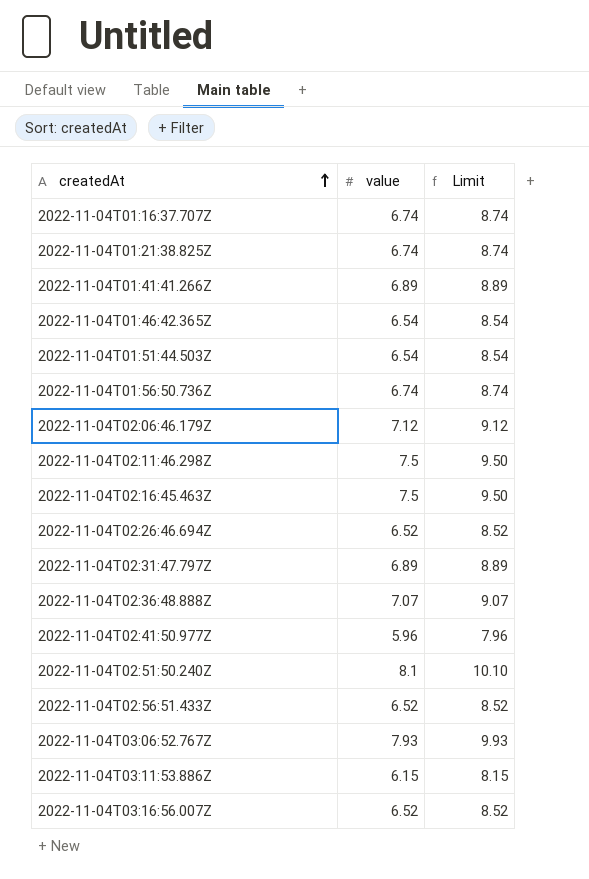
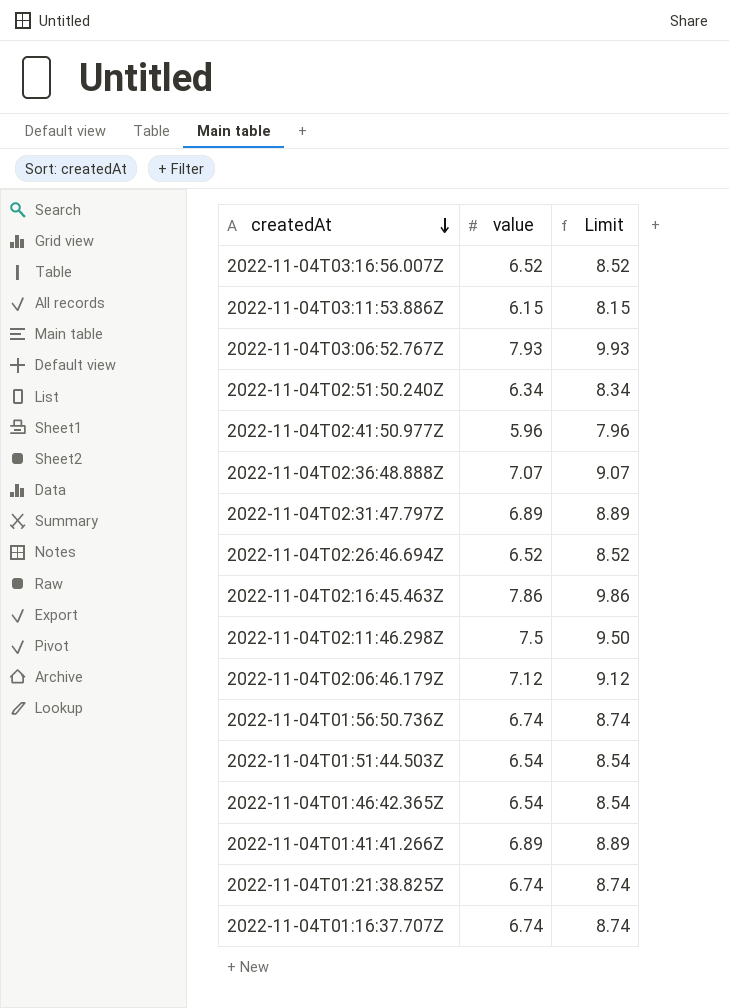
row order: createdAt ascending -> createdAt descending
row 2022-11-04T02:56:51.433Z: 6.52 | 8.52 -> none
2022-11-04T02:51:50.240Z | value: 8.1 -> 6.34
2022-11-04T02:51:50.240Z | Limit: 10.10 -> 8.34
2022-11-04T02:16:45.463Z | value: 7.5 -> 7.86
2022-11-04T02:16:45.463Z | Limit: 9.50 -> 9.86

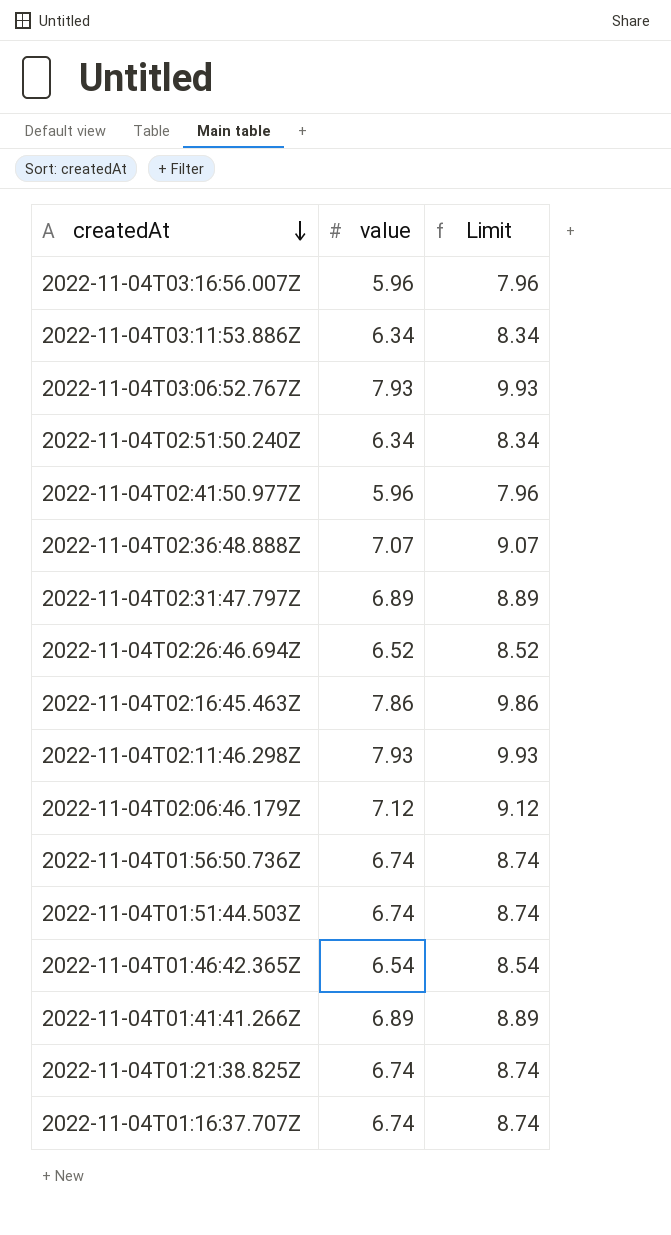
2022-11-04T03:16:56.007Z | value: 6.52 -> 5.96
2022-11-04T03:16:56.007Z | Limit: 8.52 -> 7.96
2022-11-04T03:11:53.886Z | value: 6.15 -> 6.34
2022-11-04T03:11:53.886Z | Limit: 8.15 -> 8.34
2022-11-04T02:11:46.298Z | value: 7.5 -> 7.93
2022-11-04T02:11:46.298Z | Limit: 9.50 -> 9.93
2022-11-04T01:51:44.503Z | value: 6.54 -> 6.74
2022-11-04T01:51:44.503Z | Limit: 8.54 -> 8.74

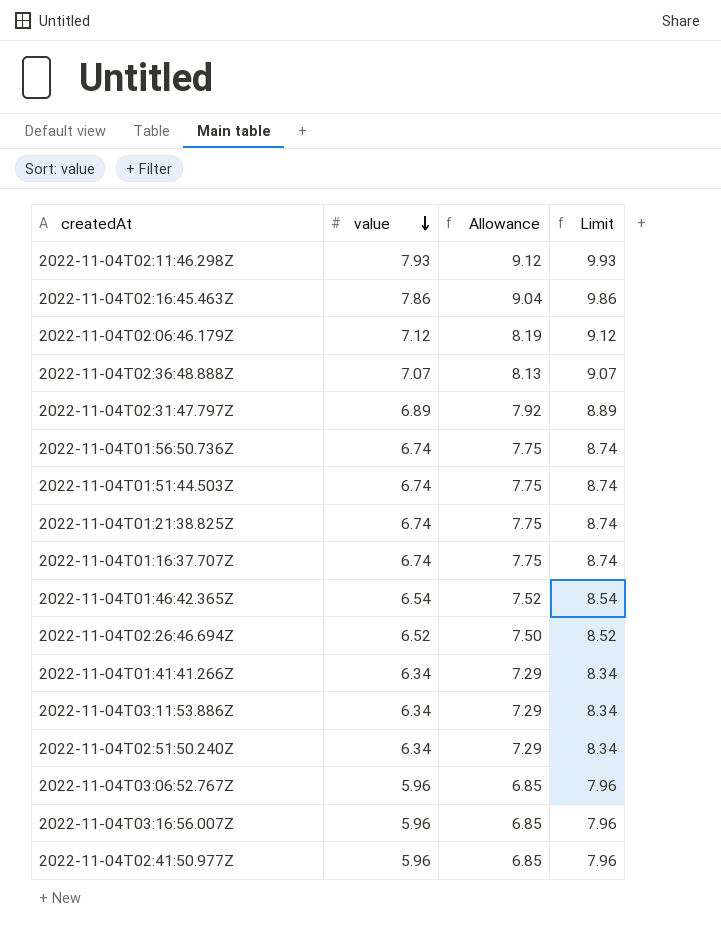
row order: createdAt descending -> value descending
column Allowance | formula: none -> [value] * 1.15
2022-11-04T01:41:41.266Z | value: 6.89 -> 6.34
2022-11-04T01:41:41.266Z | Limit: 8.89 -> 8.34
2022-11-04T03:06:52.767Z | value: 7.93 -> 5.96
2022-11-04T03:06:52.767Z | Limit: 9.93 -> 7.96

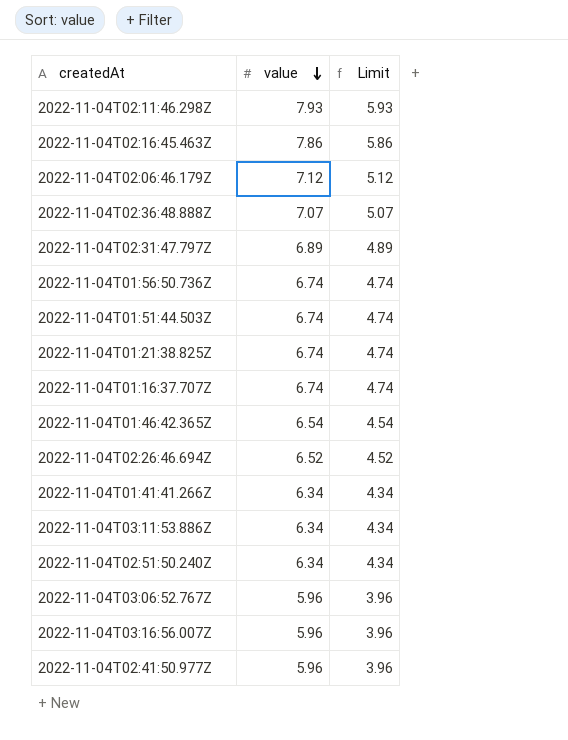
column Allowance | formula: [value] * 1.15 -> none
column Limit | formula: [value] + 2 -> [value] - 2

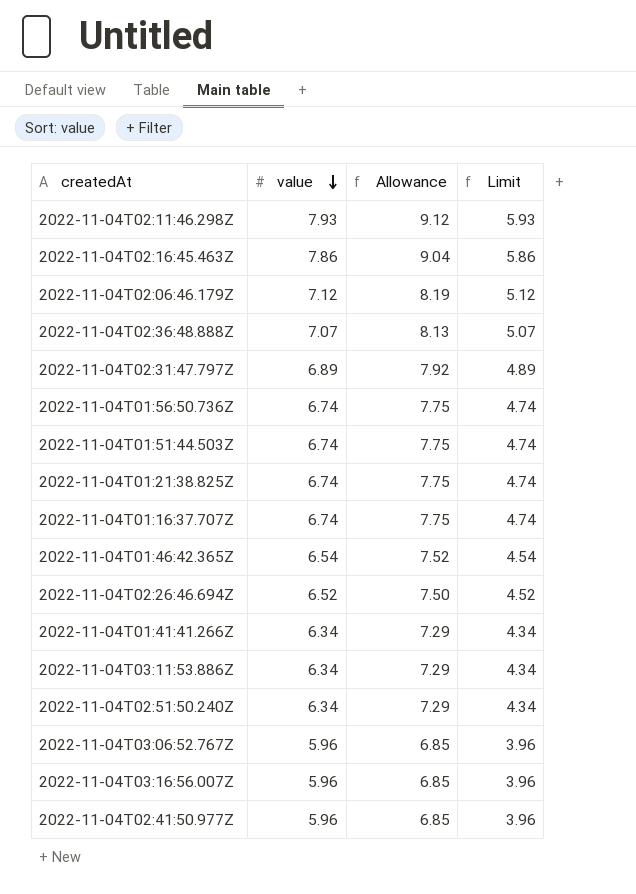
column Allowance | formula: none -> [value] * 1.15

